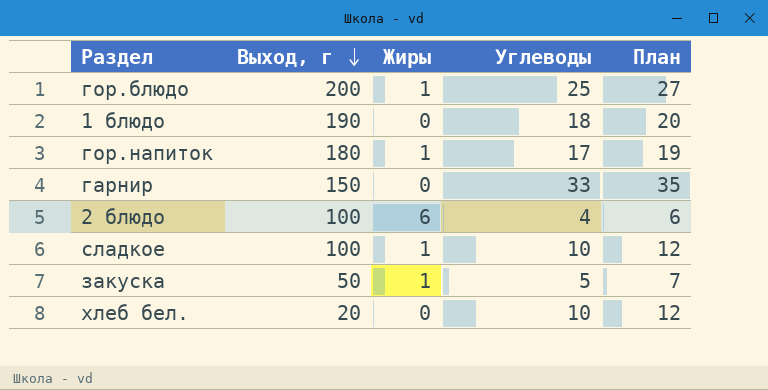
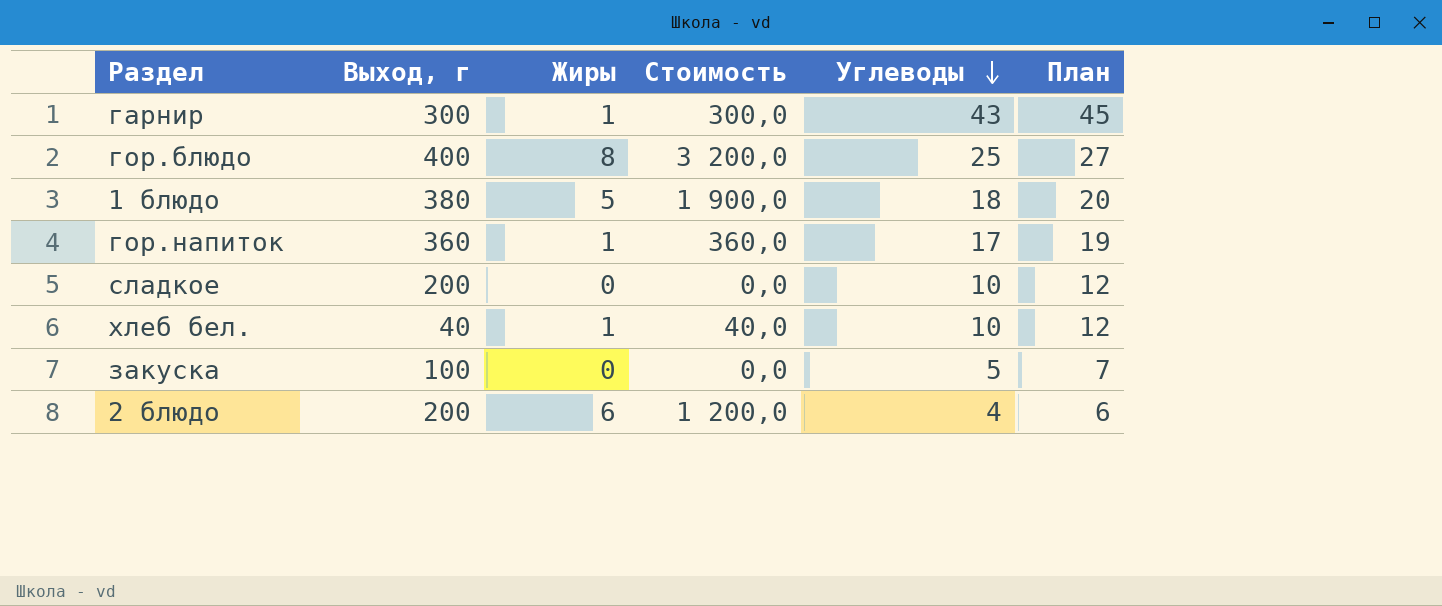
row order: Выход, г descending -> Углеводы descending
column Стоимость | formula: none -> [Выход, г] * [Жиры]
гарнир | Выход, г: 150 -> 300
гарнир | Жиры: 0 -> 1
гарнир | Углеводы: 33 -> 43
гарнир | План: 35 -> 45
гор.блюдо | Выход, г: 200 -> 400
гор.блюдо | Жиры: 1 -> 8
1 блюдо | Выход, г: 190 -> 380
1 блюдо | Жиры: 0 -> 5
гор.напиток | Выход, г: 180 -> 360
сладкое | Выход, г: 100 -> 200
сладкое | Жиры: 1 -> 0
хлеб бел. | Выход, г: 20 -> 40
хлеб бел. | Жиры: 0 -> 1
закуска | Выход, г: 50 -> 100
закуска | Жиры: 1 -> 0
2 блюдо | Выход, г: 100 -> 200

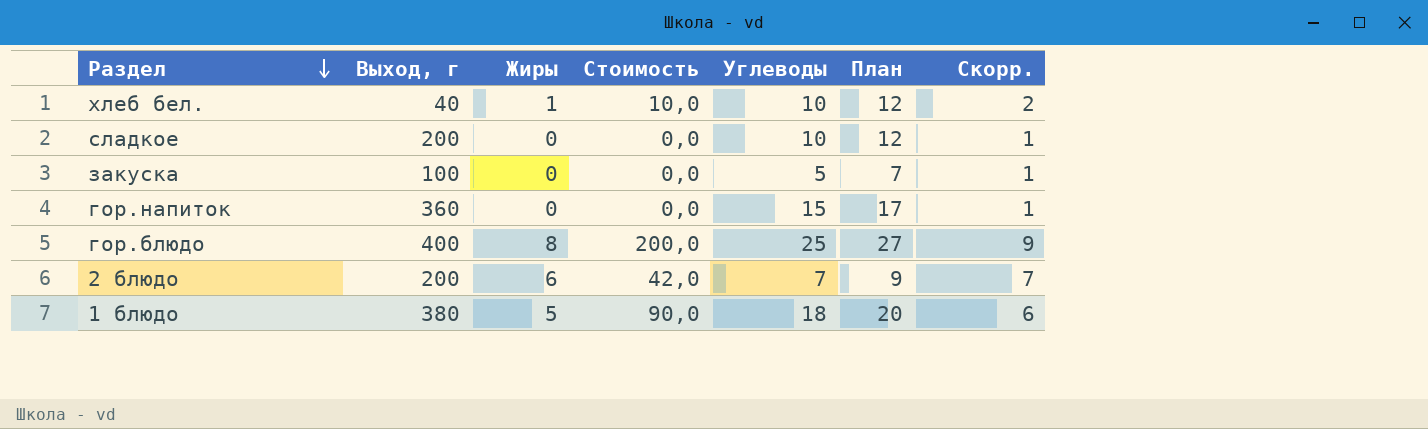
row order: Углеводы descending -> Раздел descending
column Стоимость | formula: [Выход, г] * [Жиры] -> [Жиры] * [Углеводы]
column Скорр. | formula: none -> [Жиры] + 1
row гарнир: 300 | 1 | 300,0 | 43 | 45 -> none
гор.напиток | Жиры: 1 -> 0
гор.напиток | Углеводы: 17 -> 15
гор.напиток | План: 19 -> 17
2 блюдо | Углеводы: 4 -> 7
2 блюдо | План: 6 -> 9

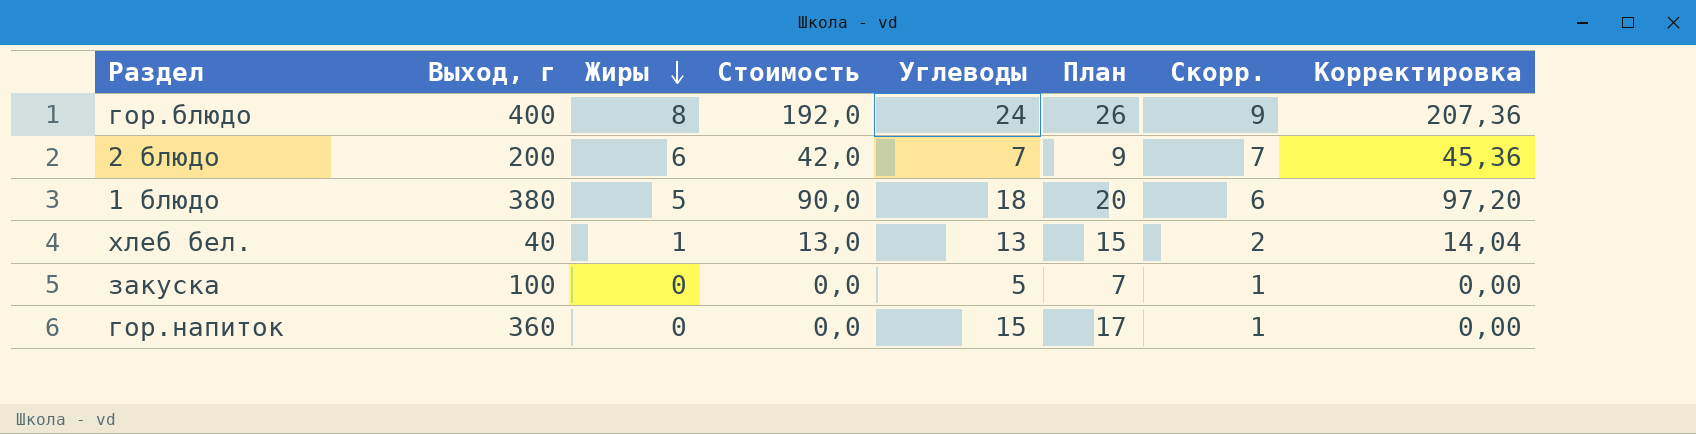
row order: Раздел descending -> Жиры descending
column Корректировка | formula: none -> [Стоимость] * 1,08
row сладкое: 200 | 0 | 0,0 | 10 | 12 | 1 -> none
гор.блюдо | Стоимость: 200,0 -> 192,0
гор.блюдо | Углеводы: 25 -> 24
гор.блюдо | План: 27 -> 26
хлеб бел. | Стоимость: 10,0 -> 13,0
хлеб бел. | Углеводы: 10 -> 13
хлеб бел. | План: 12 -> 15

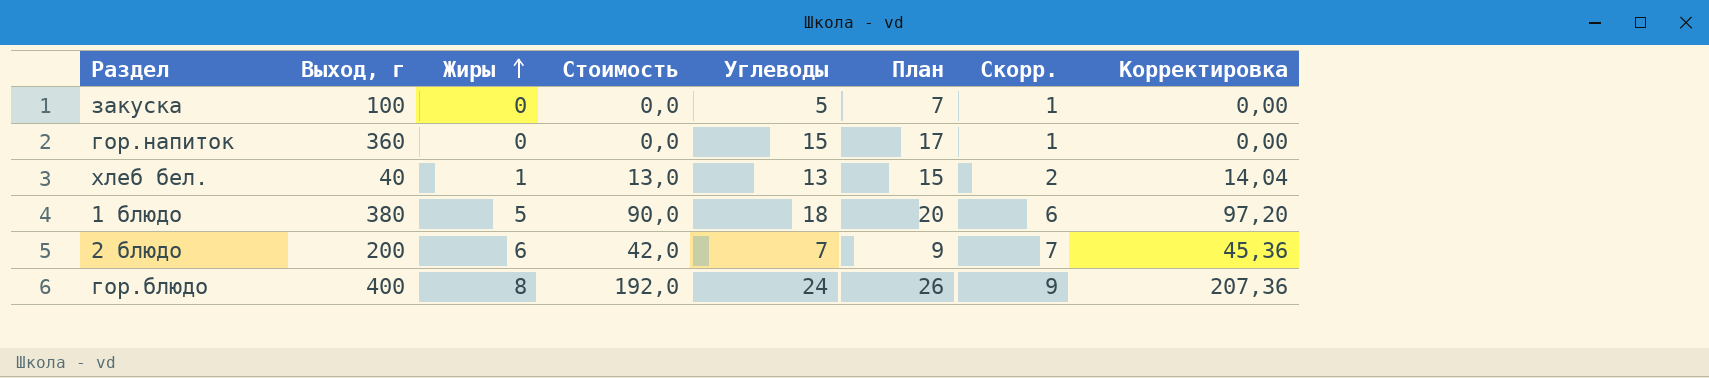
row order: Жиры descending -> Жиры ascending

